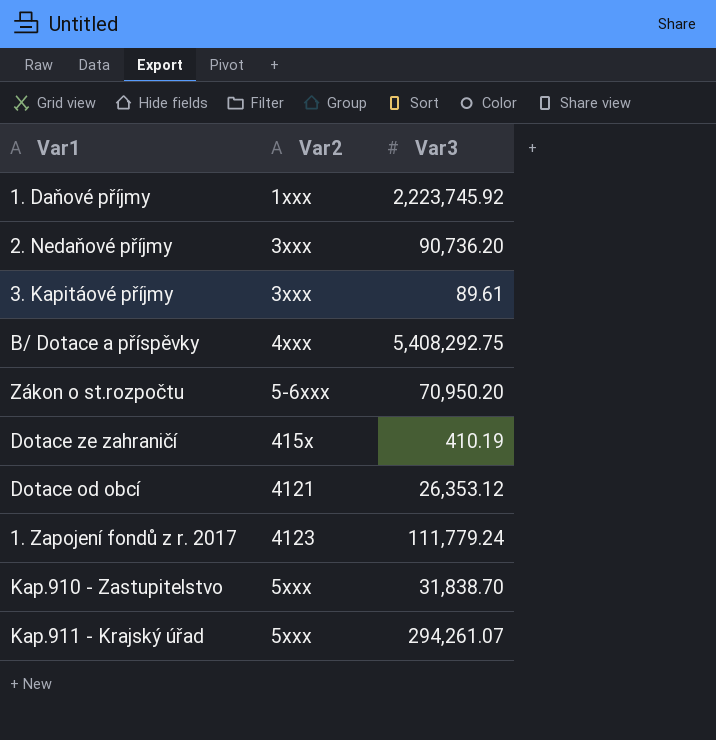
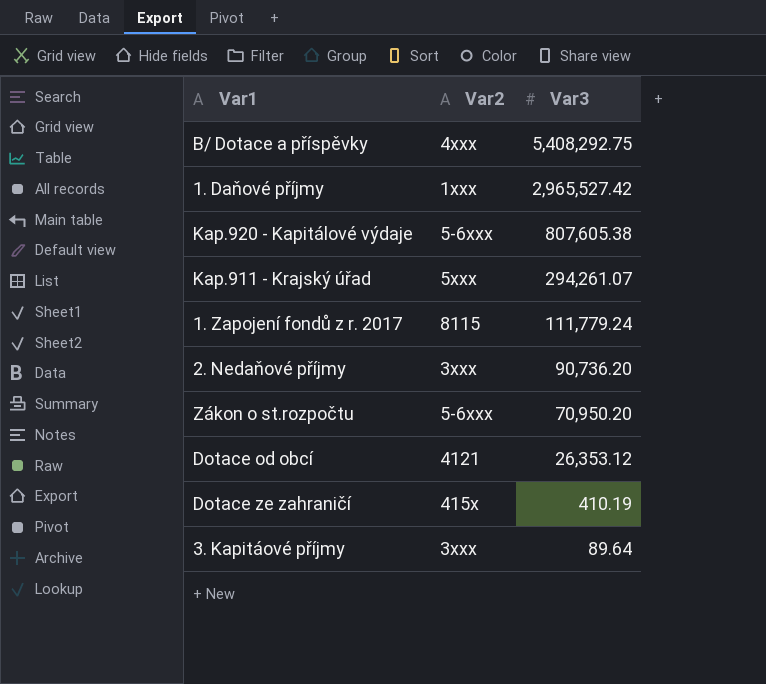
row order: none -> Var3 descending
row Kap.910 - Zastupitelstvo: 5xxx | 31,838.70 -> none
1. Daňové příjmy | Var3: 2,223,745.92 -> 2,965,527.42
row Kap.920 - Kapitálové výdaje: none -> 5-6xxx | 807,605.38
1. Zapojení fondů z r. 2017 | Var2: 4123 -> 8115
3. Kapitáové příjmy | Var3: 89.61 -> 89.64

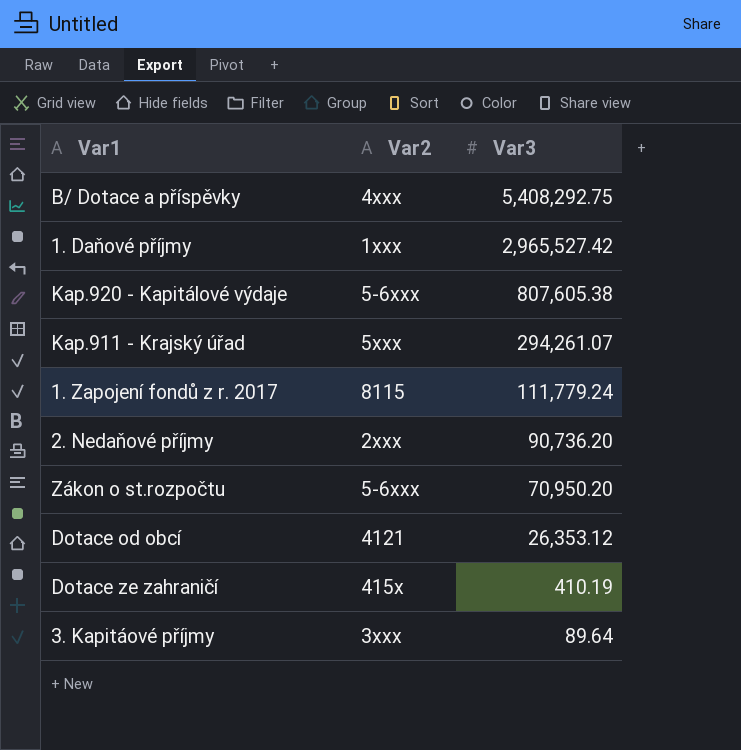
2. Nedaňové příjmy | Var2: 3xxx -> 2xxx

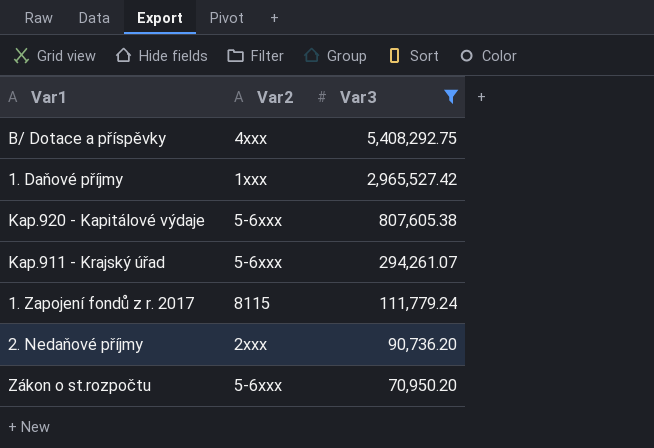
filter: none -> Var3 >= 70,950.20
Kap.911 - Krajský úřad | Var2: 5xxx -> 5-6xxx

